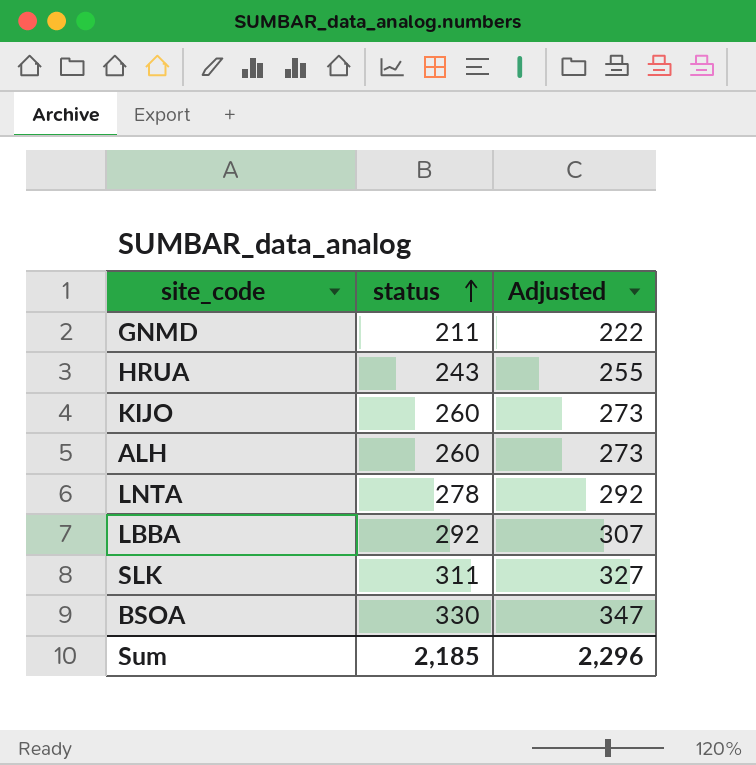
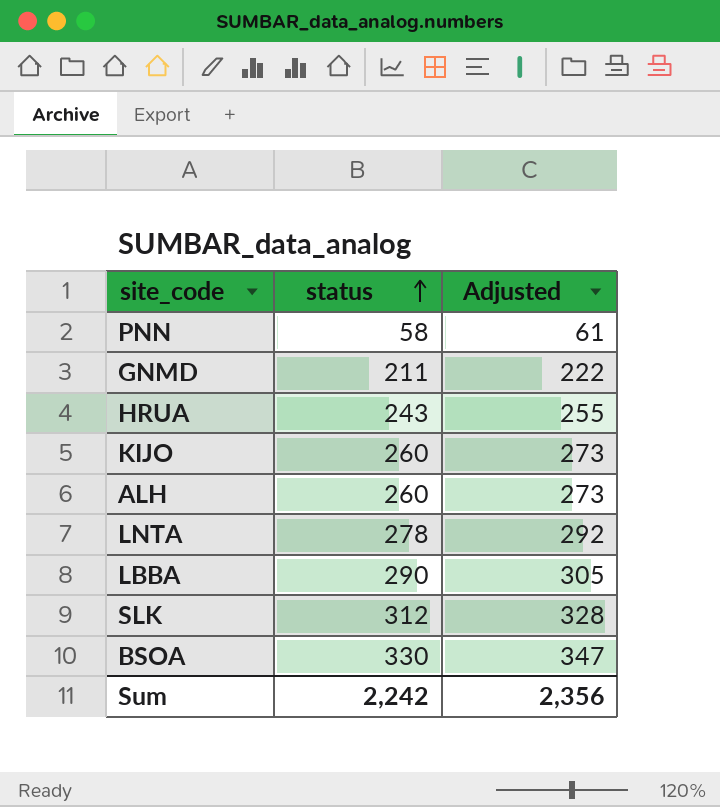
row PNN: none -> 58 | 61
LBBA | status: 292 -> 290
LBBA | Adjusted: 307 -> 305
SLK | status: 311 -> 312
SLK | Adjusted: 327 -> 328
Sum | status: 2,185 -> 2,242
Sum | Adjusted: 2,296 -> 2,356

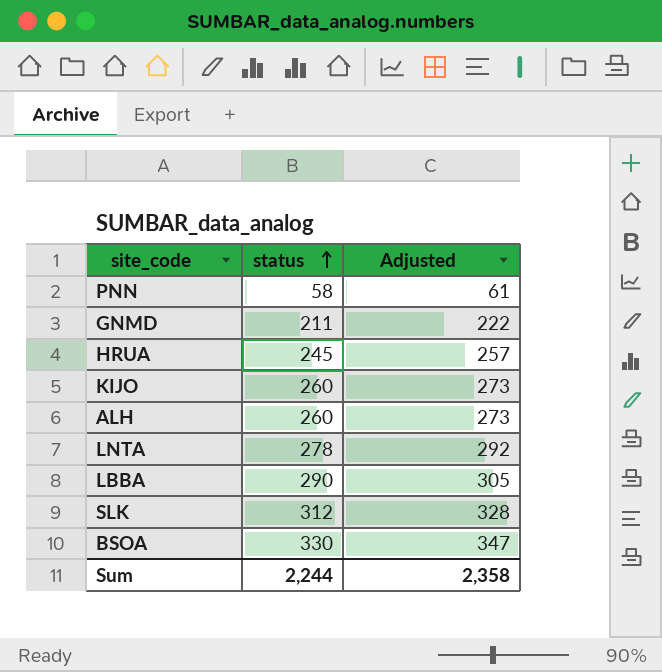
HRUA | status: 243 -> 245
HRUA | Adjusted: 255 -> 257
Sum | status: 2,242 -> 2,244
Sum | Adjusted: 2,356 -> 2,358

